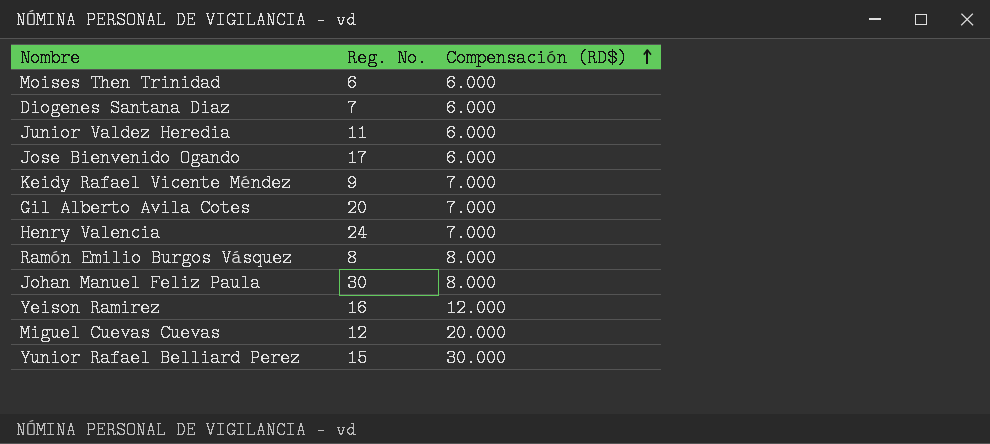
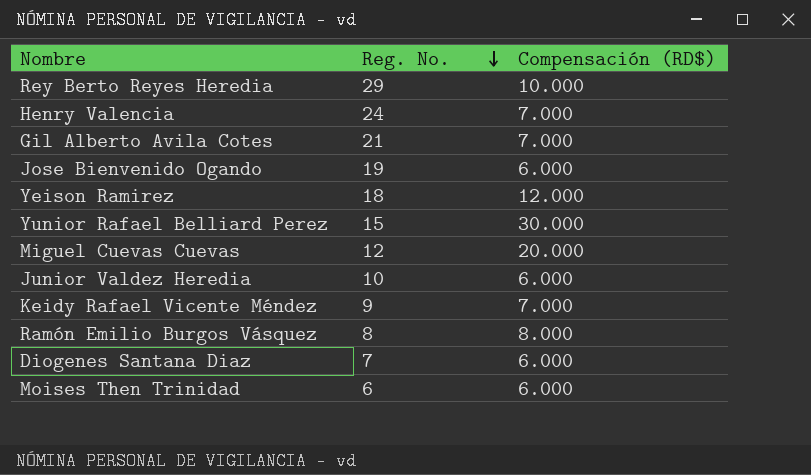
row order: Compensación (RD$) ascending -> Reg. No. descending
row Johan Manuel Feliz Paula: 30 | 8.000 -> none
row Rey Berto Reyes Heredia: none -> 29 | 10.000
Gil Alberto Avila Cotes | Reg. No.: 20 -> 21
Jose Bienvenido Ogando | Reg. No.: 17 -> 19
Yeison Ramirez | Reg. No.: 16 -> 18
Junior Valdez Heredia | Reg. No.: 11 -> 10

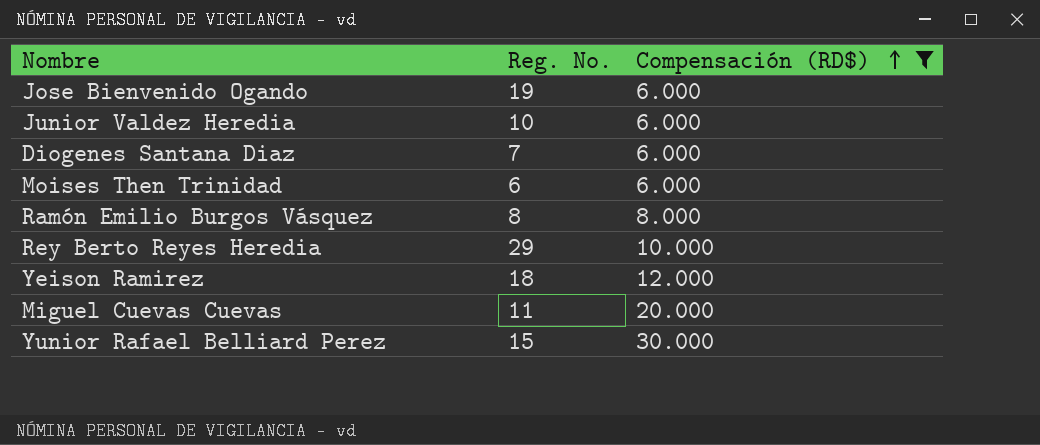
filter: none -> Compensación (RD$) != 7.000
row order: Reg. No. descending -> Compensación (RD$) ascending
Miguel Cuevas Cuevas | Reg. No.: 12 -> 11

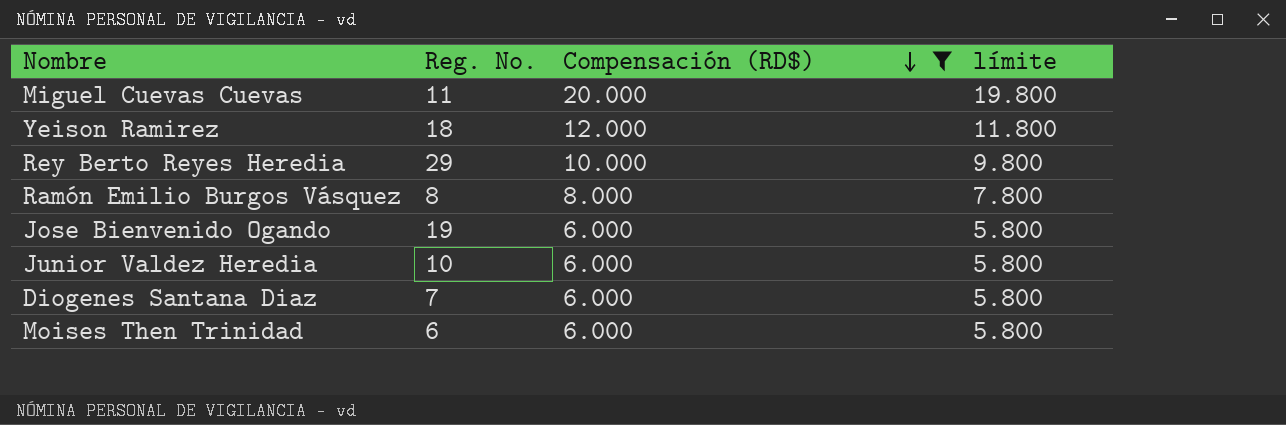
row order: Compensación (RD$) ascending -> Compensación (RD$) descending
column límite | formula: none -> [Compensación (RD$)] - 200
row Yunior Rafael Belliard Perez: 15 | 30.000 -> none

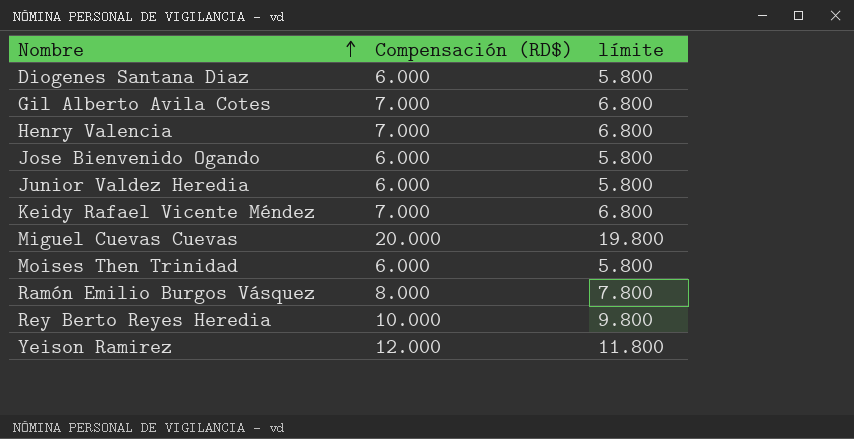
filter: Compensación (RD$) != 7.000 -> none
row order: Compensación (RD$) descending -> Nombre ascending
column Reg. No. | position: 2 -> none

